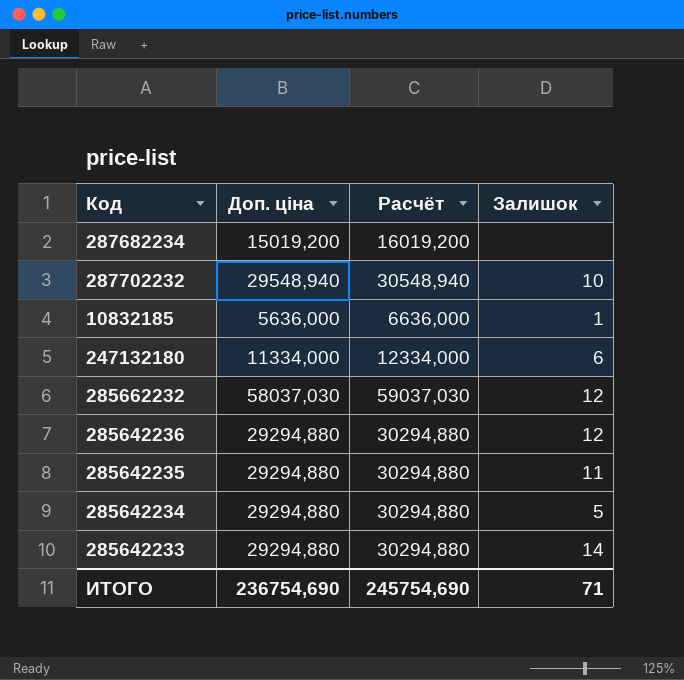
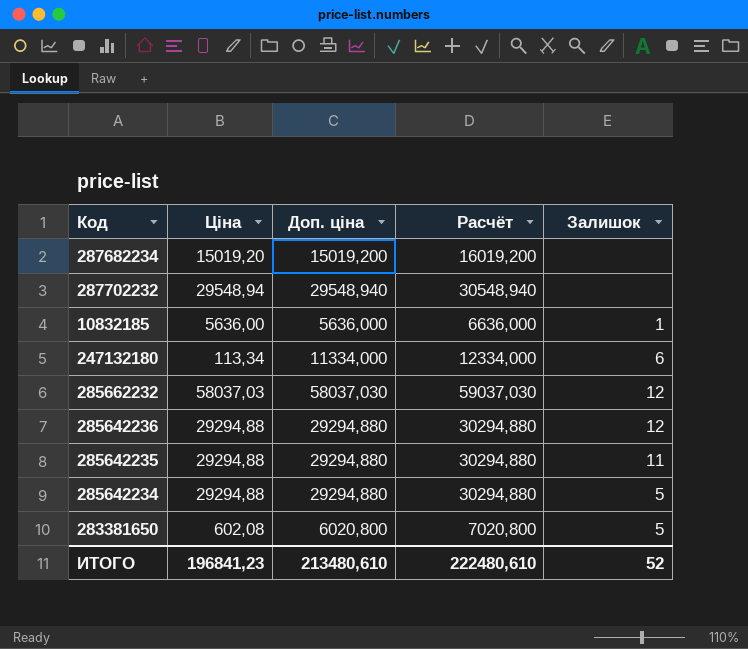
column Ціна | position: none -> 2
row 285642233: 29294,880 | 30294,880 | 14 -> none
287702232 | Залишок: 10 -> none
row 283381650: none -> 602,08 | 6020,800 | 7020,800 | 5
ИТОГО | Доп. ціна: 236754,690 -> 213480,610
ИТОГО | Расчёт: 245754,690 -> 222480,610
ИТОГО | Залишок: 71 -> 52

